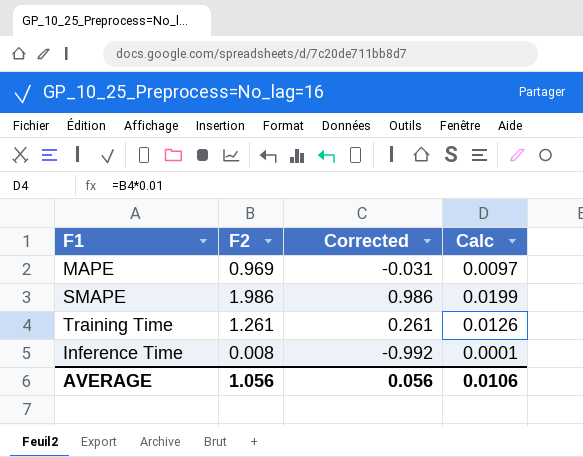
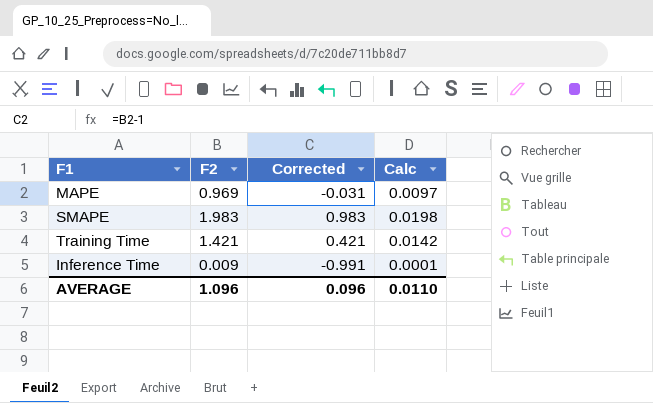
SMAPE | F2: 1.986 -> 1.983
SMAPE | Corrected: 0.986 -> 0.983
SMAPE | Calc: 0.0199 -> 0.0198
Training Time | F2: 1.261 -> 1.421
Training Time | Corrected: 0.261 -> 0.421
Training Time | Calc: 0.0126 -> 0.0142
Inference Time | F2: 0.008 -> 0.009
Inference Time | Corrected: -0.992 -> -0.991
AVERAGE | F2: 1.056 -> 1.096
AVERAGE | Corrected: 0.056 -> 0.096
AVERAGE | Calc: 0.0106 -> 0.0110

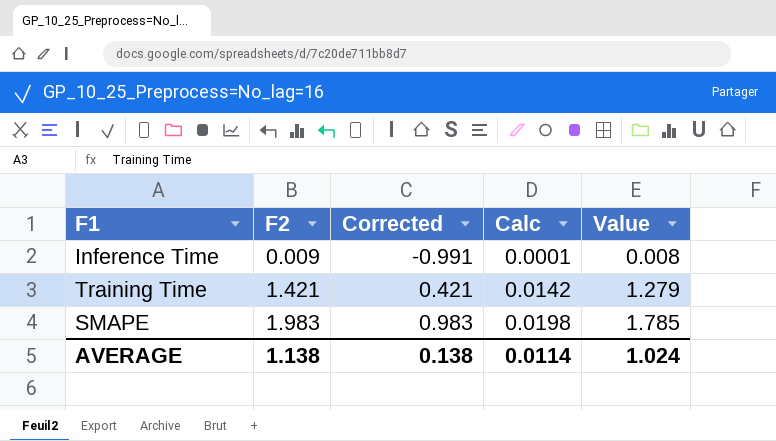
row order: none -> F2 ascending
column Value | formula: none -> [F2] * 0.9
row MAPE: 0.969 | -0.031 | 0.0097 -> none
AVERAGE | F2: 1.096 -> 1.138
AVERAGE | Corrected: 0.096 -> 0.138
AVERAGE | Calc: 0.0110 -> 0.0114

